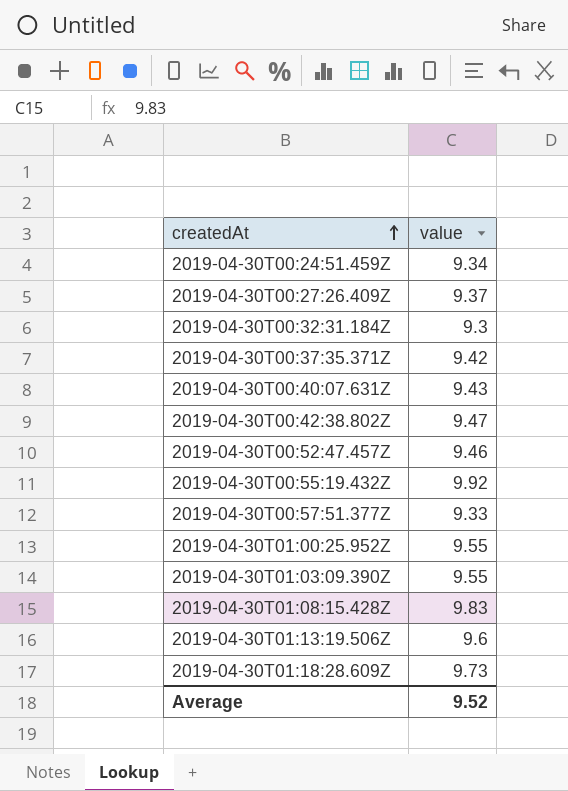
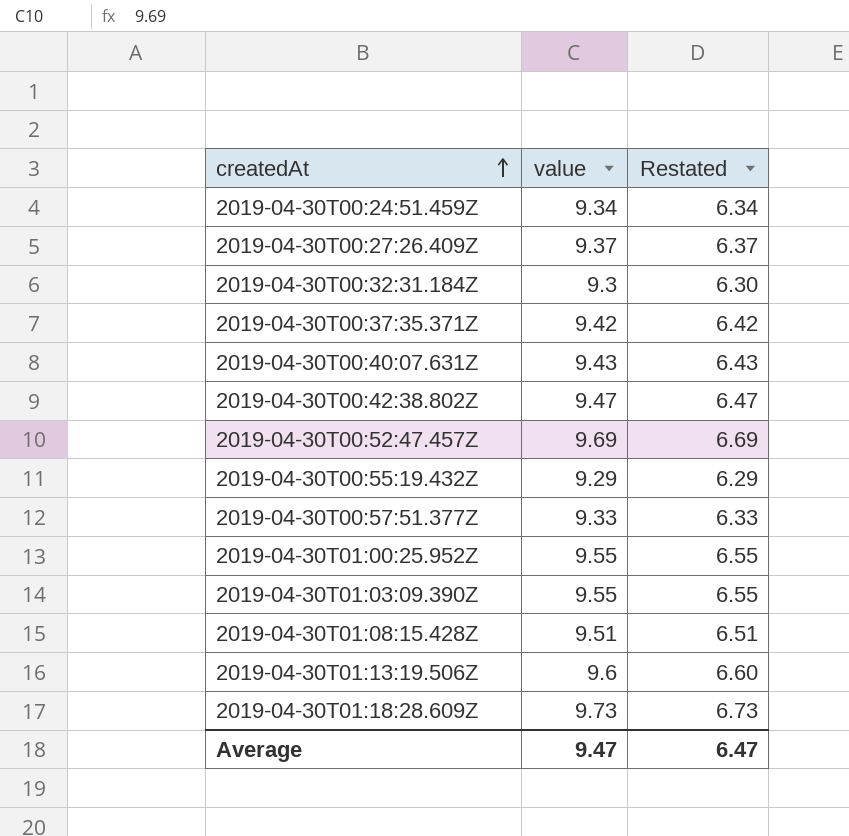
column Restated | formula: none -> [value] - 3
2019-04-30T00:52:47.457Z | value: 9.46 -> 9.69
2019-04-30T00:55:19.432Z | value: 9.92 -> 9.29
2019-04-30T01:08:15.428Z | value: 9.83 -> 9.51
Average | value: 9.52 -> 9.47

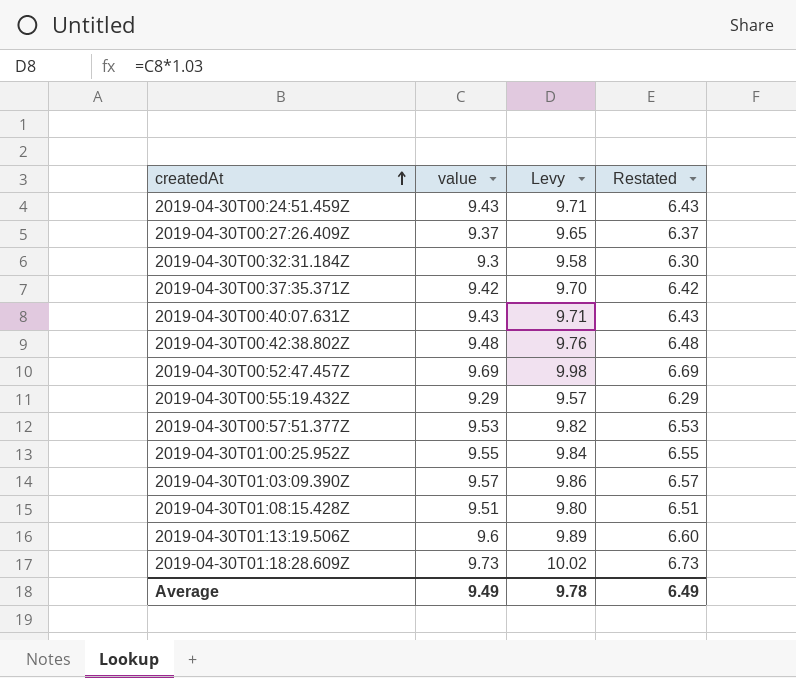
column Levy | formula: none -> [value] * 1.03
2019-04-30T00:24:51.459Z | value: 9.34 -> 9.43
2019-04-30T00:24:51.459Z | Restated: 6.34 -> 6.43
2019-04-30T00:42:38.802Z | value: 9.47 -> 9.48
2019-04-30T00:42:38.802Z | Restated: 6.47 -> 6.48
2019-04-30T00:57:51.377Z | value: 9.33 -> 9.53
2019-04-30T00:57:51.377Z | Restated: 6.33 -> 6.53
2019-04-30T01:03:09.390Z | value: 9.55 -> 9.57
2019-04-30T01:03:09.390Z | Restated: 6.55 -> 6.57
Average | value: 9.47 -> 9.49
Average | Restated: 6.47 -> 6.49

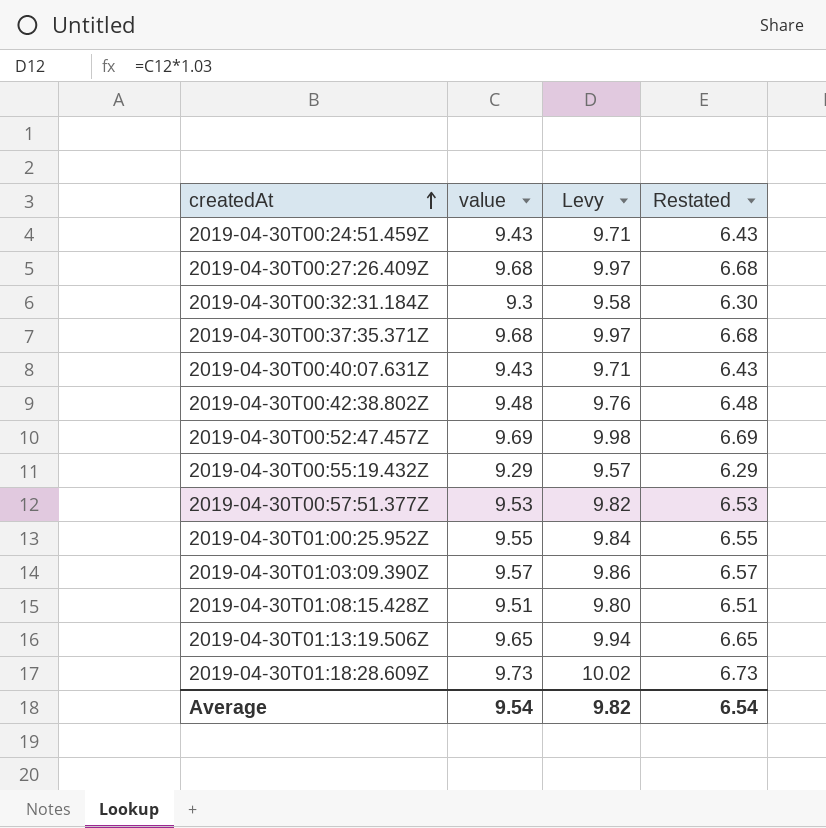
2019-04-30T00:27:26.409Z | value: 9.37 -> 9.68
2019-04-30T00:27:26.409Z | Levy: 9.65 -> 9.97
2019-04-30T00:27:26.409Z | Restated: 6.37 -> 6.68
2019-04-30T00:37:35.371Z | value: 9.42 -> 9.68
2019-04-30T00:37:35.371Z | Levy: 9.70 -> 9.97
2019-04-30T00:37:35.371Z | Restated: 6.42 -> 6.68
2019-04-30T01:13:19.506Z | value: 9.6 -> 9.65
2019-04-30T01:13:19.506Z | Levy: 9.89 -> 9.94
2019-04-30T01:13:19.506Z | Restated: 6.60 -> 6.65
Average | value: 9.49 -> 9.54
Average | Levy: 9.78 -> 9.82
Average | Restated: 6.49 -> 6.54

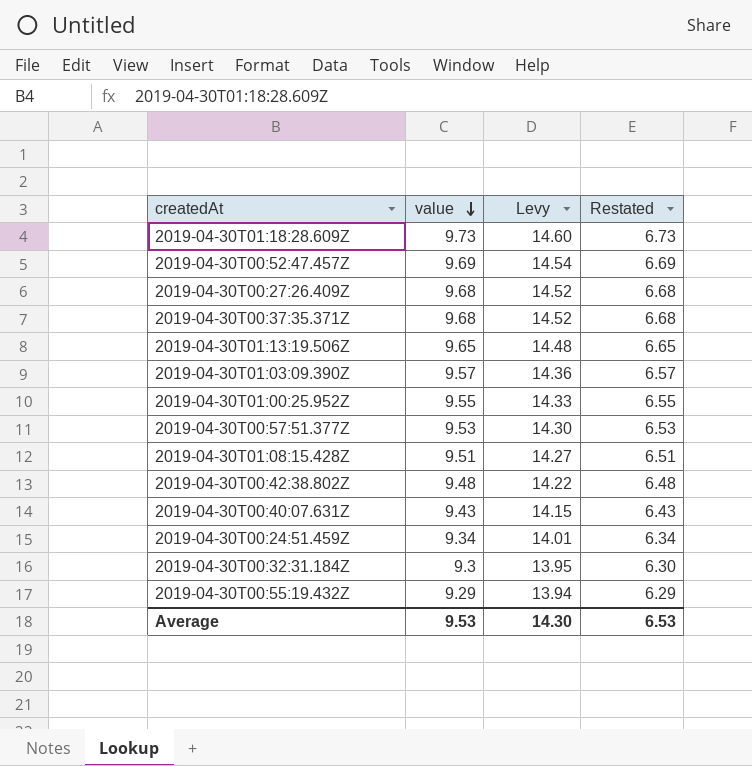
row order: createdAt ascending -> value descending
column Levy | formula: [value] * 1.03 -> [value] * 1.5
2019-04-30T00:24:51.459Z | value: 9.43 -> 9.34
2019-04-30T00:24:51.459Z | Restated: 6.43 -> 6.34
Average | value: 9.54 -> 9.53
Average | Levy: 9.82 -> 14.30
Average | Restated: 6.54 -> 6.53

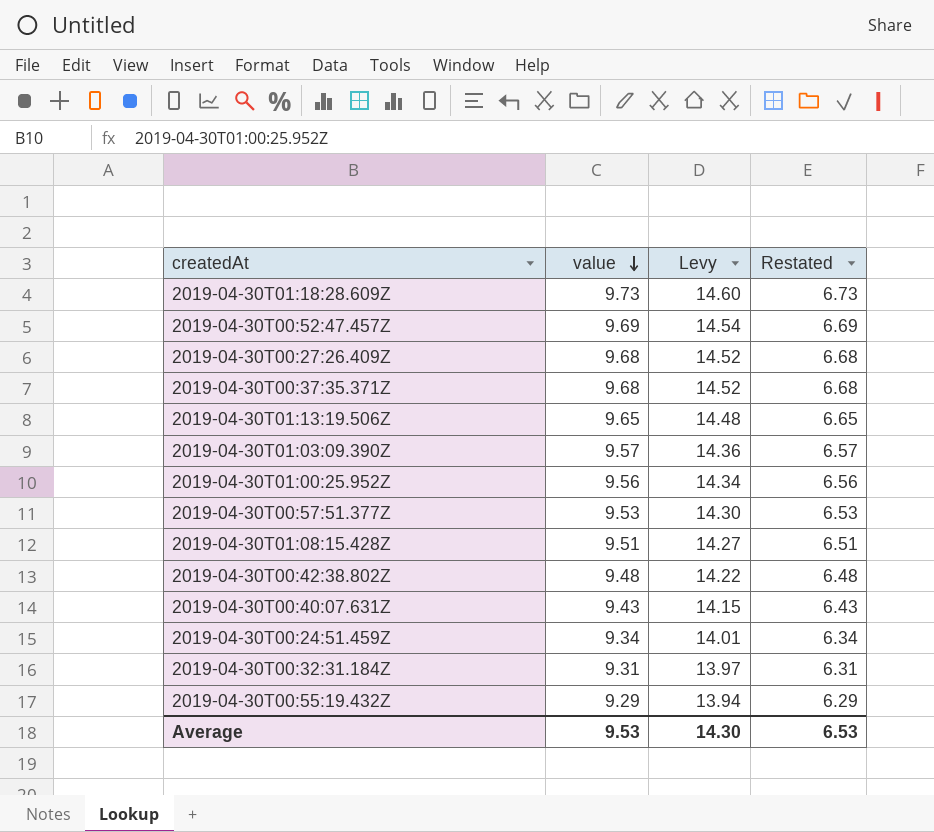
2019-04-30T01:00:25.952Z | value: 9.55 -> 9.56
2019-04-30T01:00:25.952Z | Levy: 14.33 -> 14.34
2019-04-30T01:00:25.952Z | Restated: 6.55 -> 6.56
2019-04-30T00:32:31.184Z | value: 9.3 -> 9.31
2019-04-30T00:32:31.184Z | Levy: 13.95 -> 13.97
2019-04-30T00:32:31.184Z | Restated: 6.30 -> 6.31

